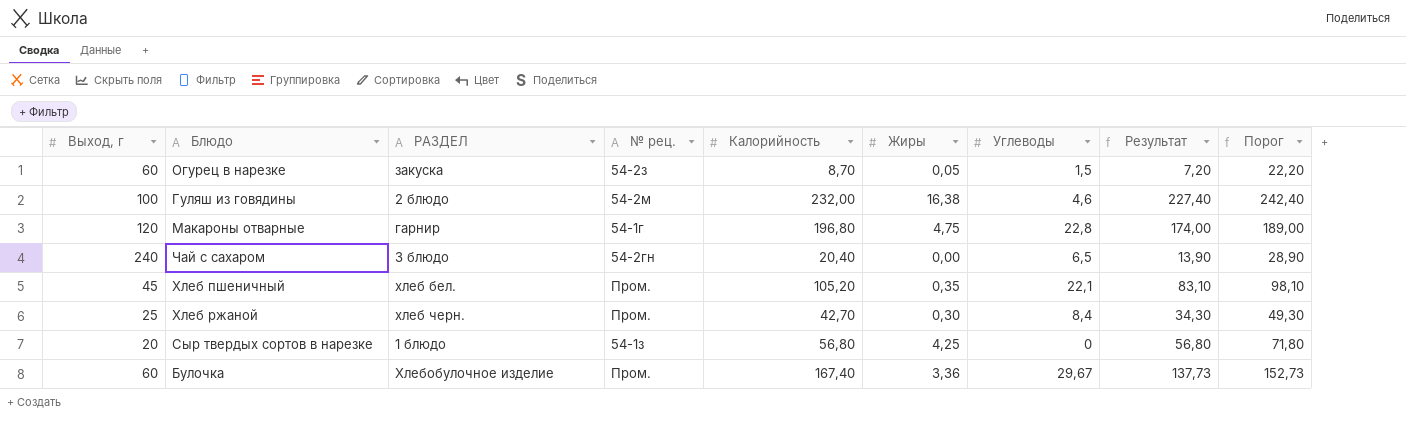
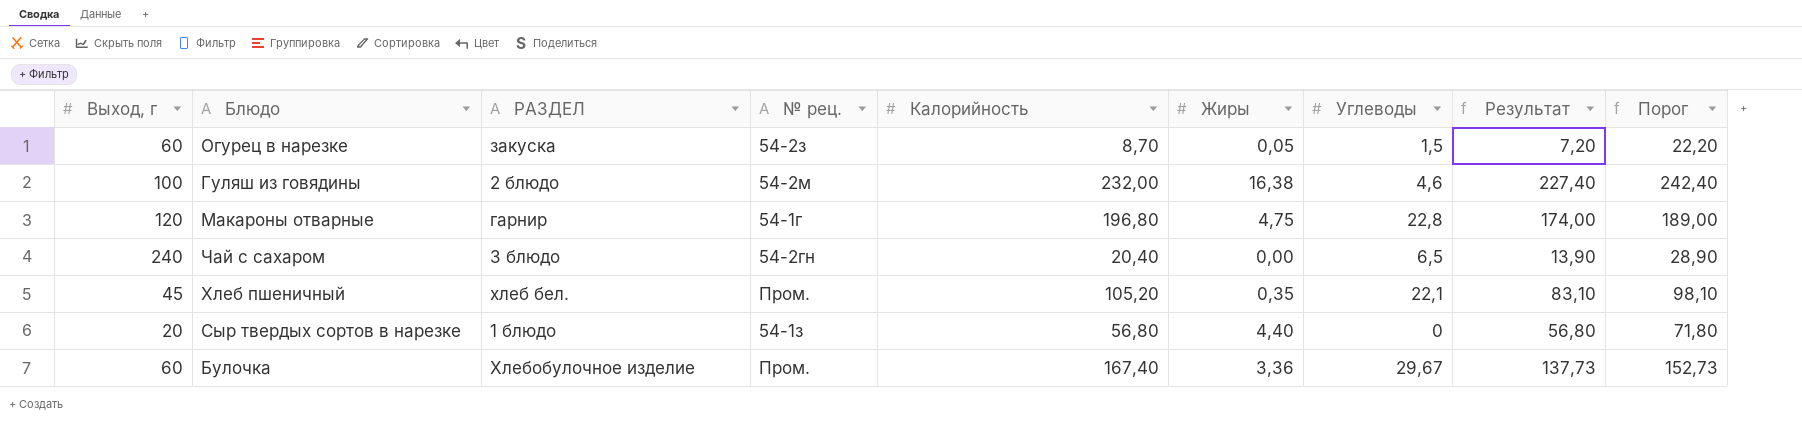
row Хлеб ржаной: 25 | хлеб черн. | Пром. | 42,70 | 0,30 | 8,4 | 34,30 | 49,30 -> none
Сыр твердых сортов в нарезке | Жиры: 4,25 -> 4,40

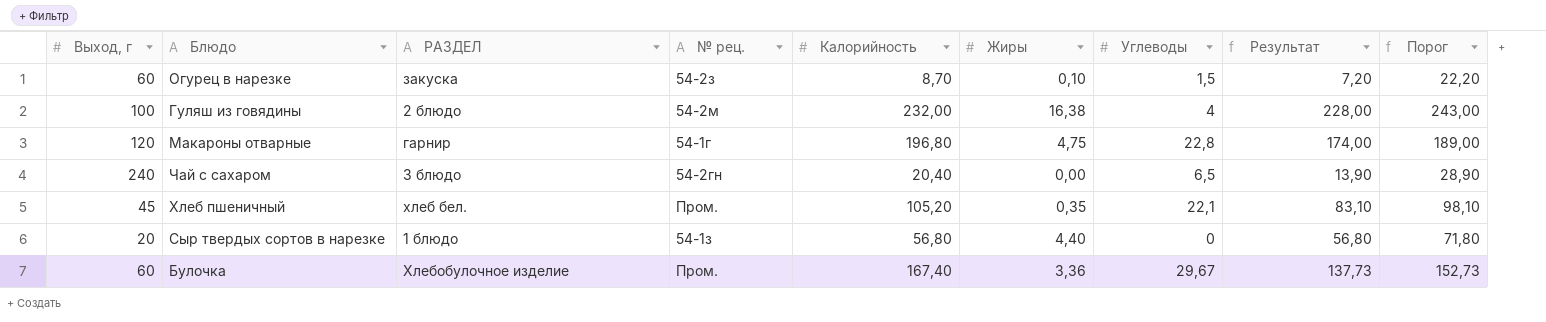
Огурец в нарезке | Жиры: 0,05 -> 0,10
Гуляш из говядины | Углеводы: 4,6 -> 4
Гуляш из говядины | Результат: 227,40 -> 228,00
Гуляш из говядины | Порог: 242,40 -> 243,00

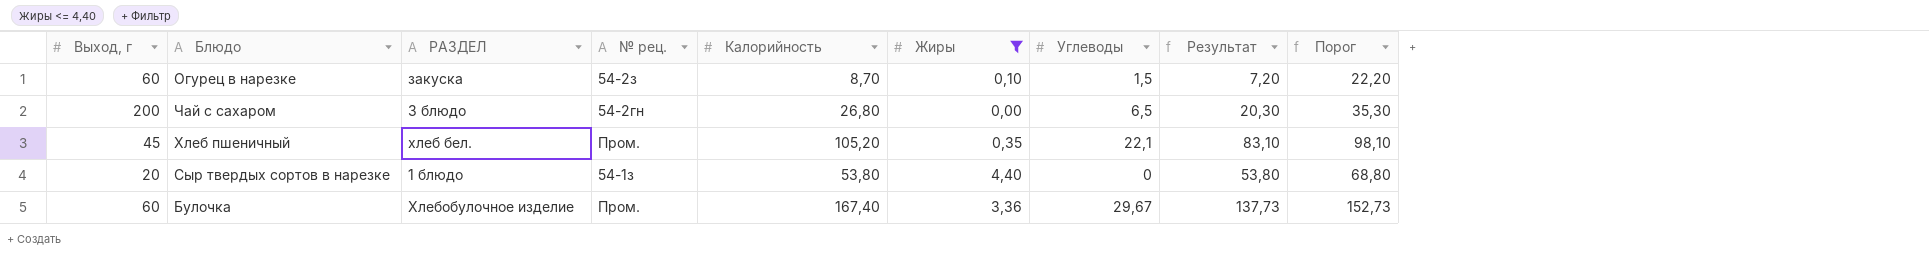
filter: none -> Жиры <= 4,40
Чай с сахаром | Выход, г: 240 -> 200
Чай с сахаром | Калорийность: 20,40 -> 26,80
Чай с сахаром | Результат: 13,90 -> 20,30
Чай с сахаром | Порог: 28,90 -> 35,30
Сыр твердых сортов в нарезке | Калорийность: 56,80 -> 53,80
Сыр твердых сортов в нарезке | Результат: 56,80 -> 53,80
Сыр твердых сортов в нарезке | Порог: 71,80 -> 68,80

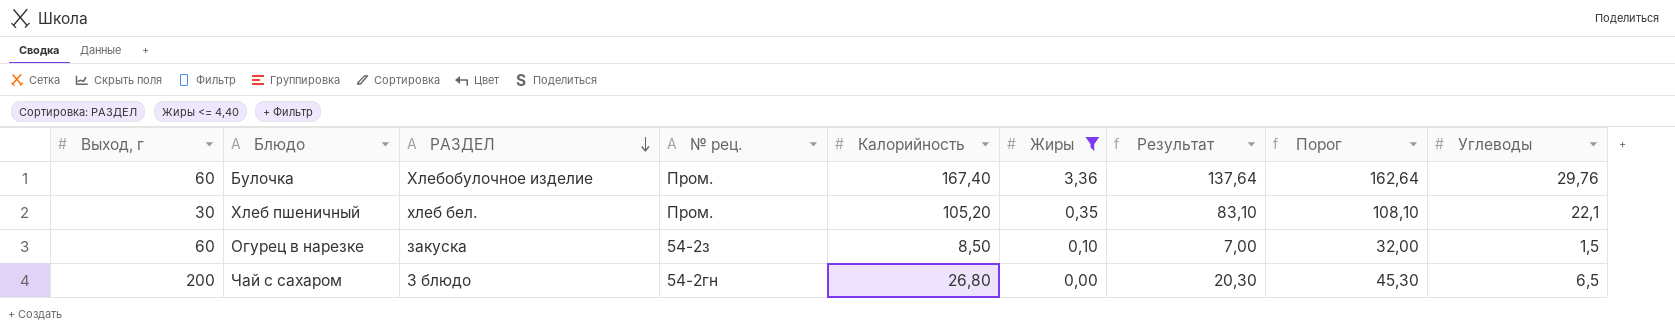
row order: none -> РАЗДЕЛ descending
column Порог | formula: [Результат] + 15 -> [Результат] + 25
column Углеводы | position: 7 -> 9
row Сыр твердых сортов в нарезке: 20 | 1 блюдо | 54-1з | 53,80 | 4,40 | 0 | 53,80 | 68,80 -> none
Булочка | Результат: 137,73 -> 137,64
Булочка | Углеводы: 29,67 -> 29,76
Хлеб пшеничный | Выход, г: 45 -> 30
Огурец в нарезке | Калорийность: 8,70 -> 8,50
Огурец в нарезке | Результат: 7,20 -> 7,00

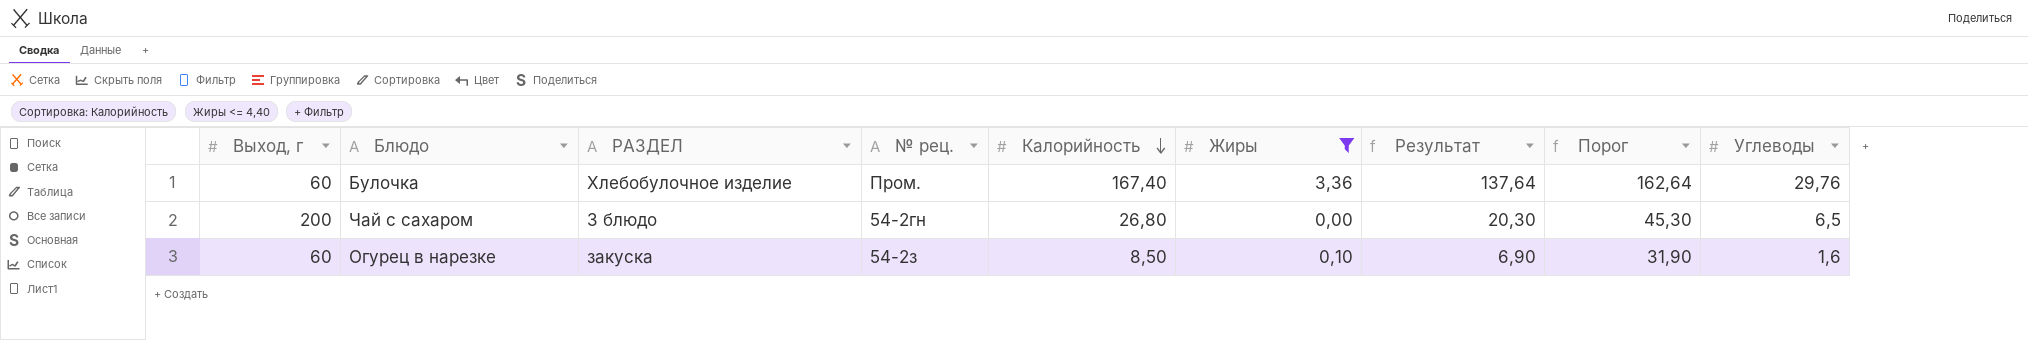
row order: РАЗДЕЛ descending -> Калорийность descending
row Хлеб пшеничный: 30 | хлеб бел. | Пром. | 105,20 | 0,35 | 83,10 | 108,10 | 22,1 -> none
Огурец в нарезке | Результат: 7,00 -> 6,90
Огурец в нарезке | Порог: 32,00 -> 31,90
Огурец в нарезке | Углеводы: 1,5 -> 1,6

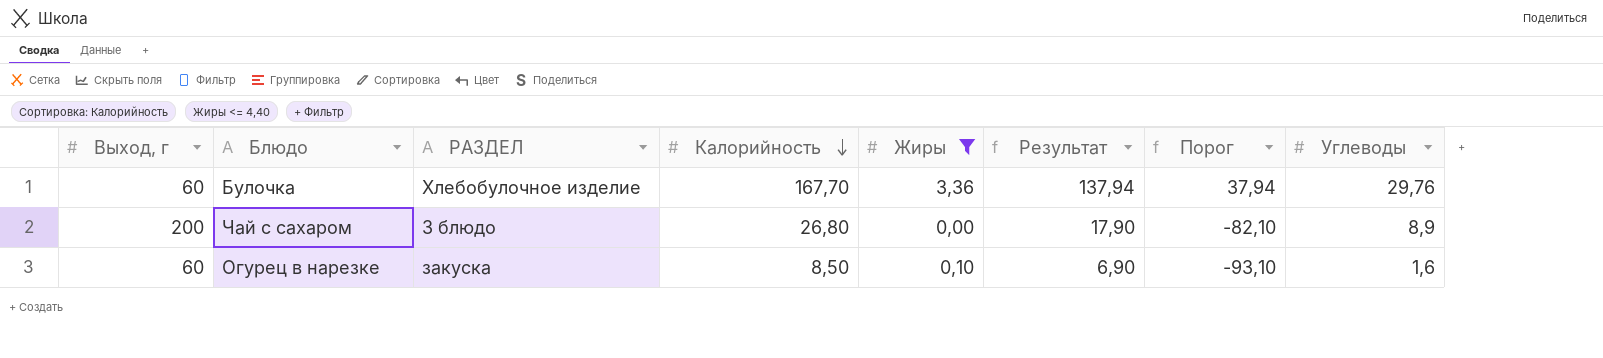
column № рец. | position: 4 -> none
column Порог | formula: [Результат] + 25 -> [Результат] - 100
Булочка | Калорийность: 167,40 -> 167,70
Булочка | Результат: 137,64 -> 137,94
Чай с сахаром | Результат: 20,30 -> 17,90
Чай с сахаром | Углеводы: 6,5 -> 8,9

